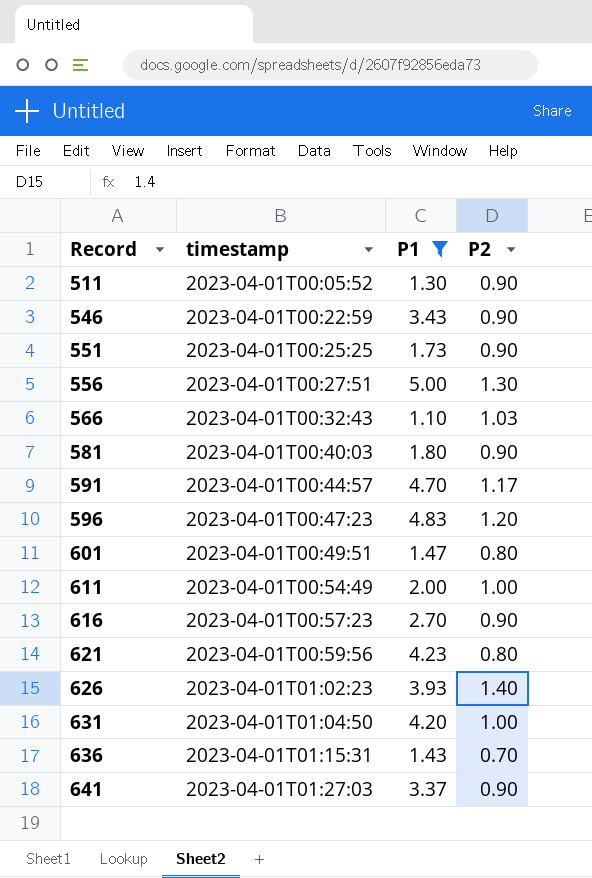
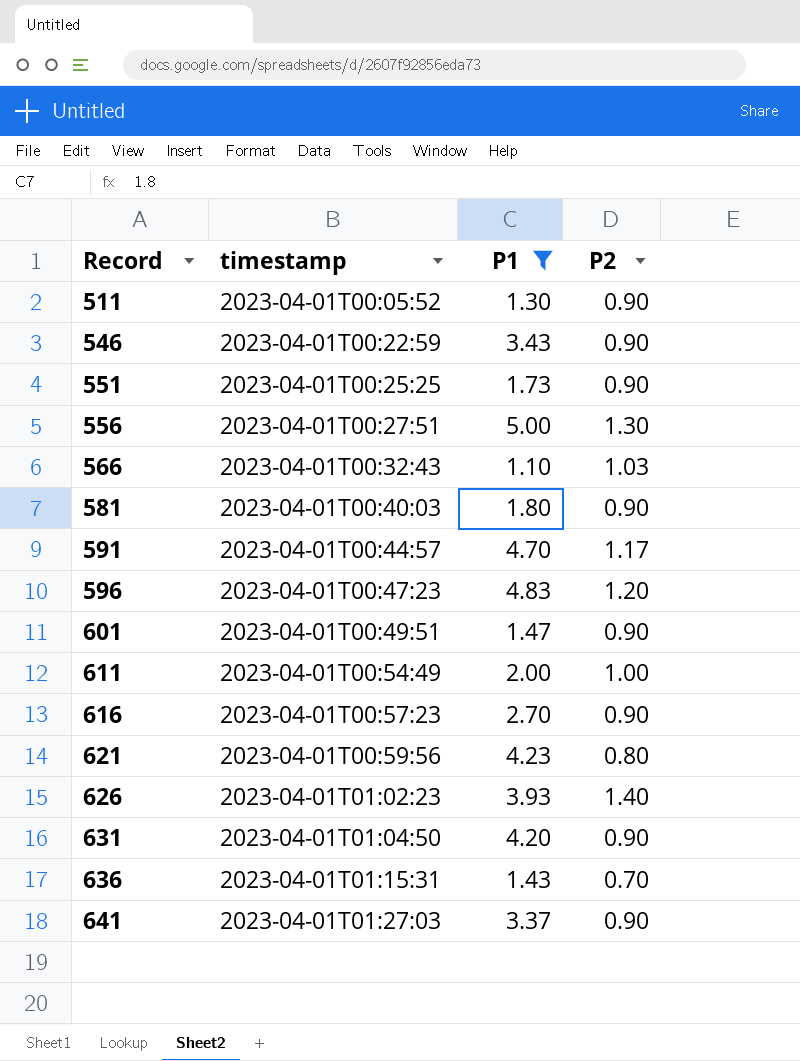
601 | P2: 0.80 -> 0.90
631 | P2: 1.00 -> 0.90

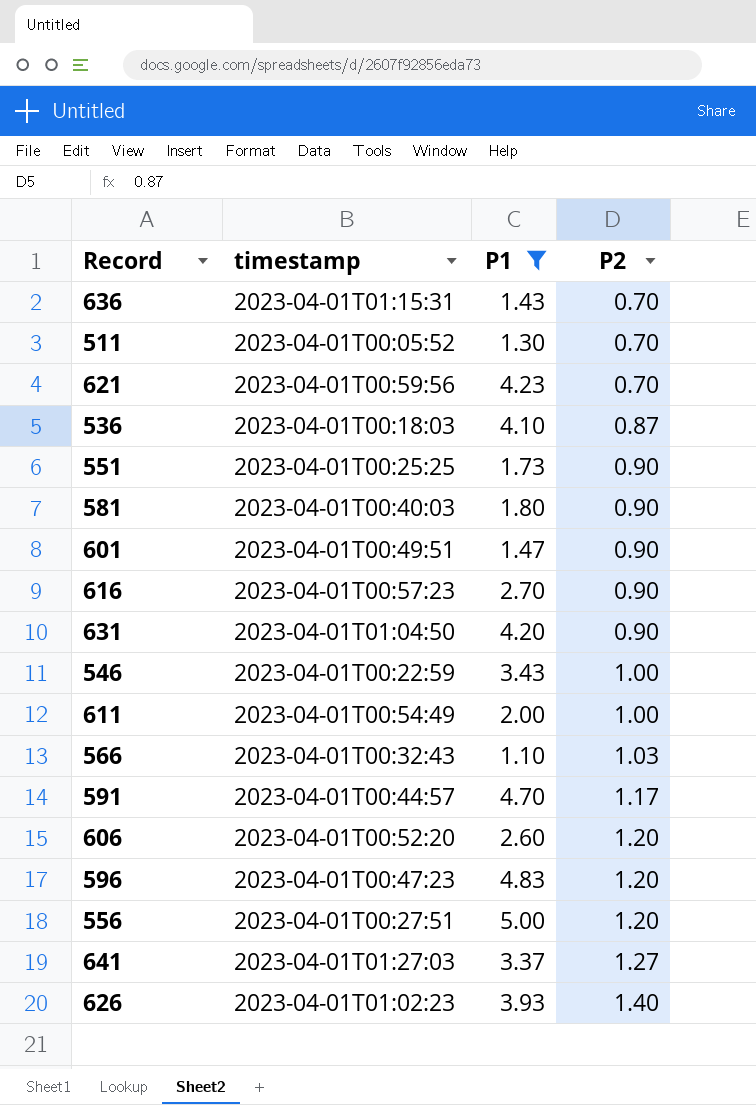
row order: Record ascending -> P2 ascending
511 | P2: 0.90 -> 0.70
621 | P2: 0.80 -> 0.70
row 536: none -> 2023-04-01T00:18:03 | 4.10 | 0.87
546 | P2: 0.90 -> 1.00
row 606: none -> 2023-04-01T00:52:20 | 2.60 | 1.20
556 | P2: 1.30 -> 1.20
641 | P2: 0.90 -> 1.27

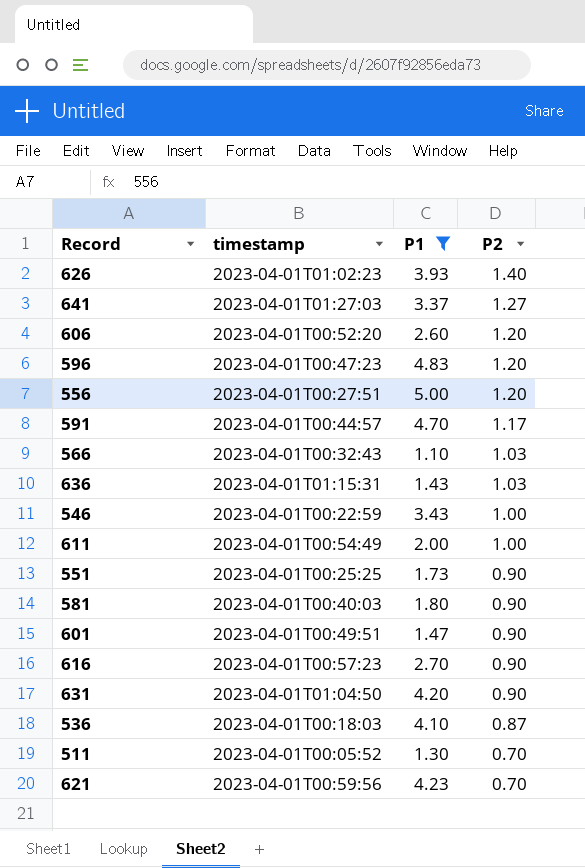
row order: P2 ascending -> P2 descending
636 | P2: 0.70 -> 1.03

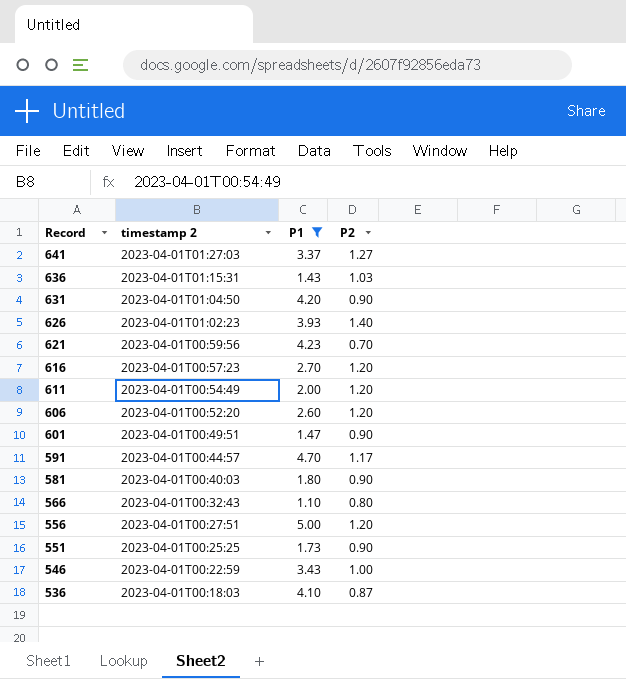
row order: P2 descending -> Record descending
column name: timestamp -> timestamp 2
row 596: 2023-04-01T00:47:23 | 4.83 | 1.20 -> none
row 511: 2023-04-01T00:05:52 | 1.30 | 0.70 -> none
616 | P2: 0.90 -> 1.20
611 | P2: 1.00 -> 1.20
566 | P2: 1.03 -> 0.80

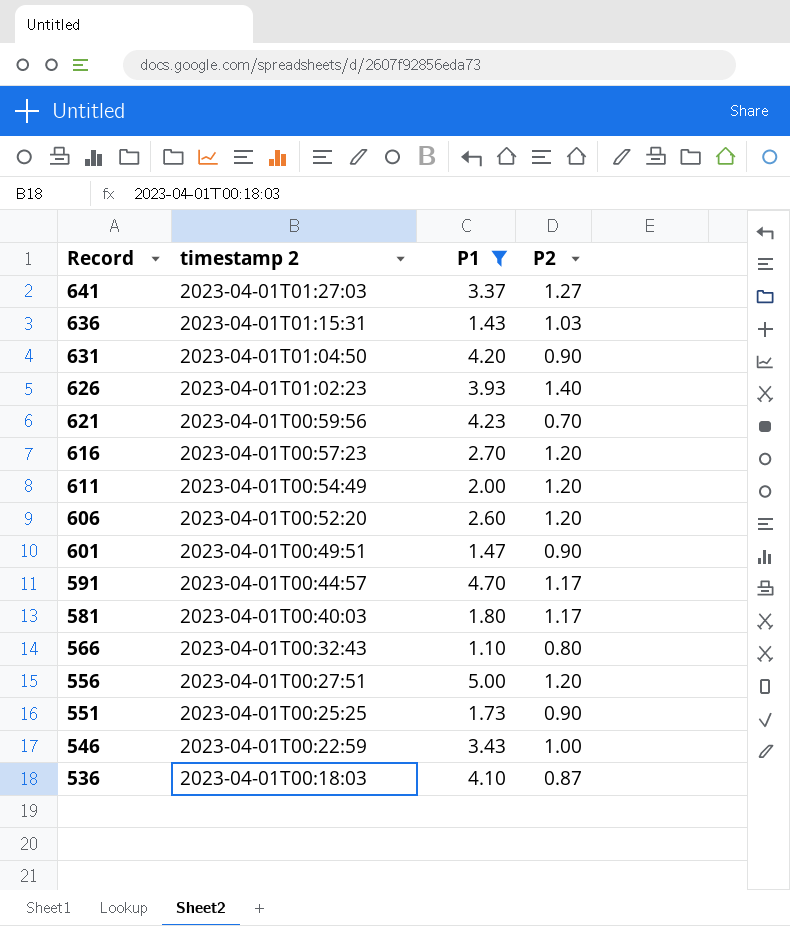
581 | P2: 0.90 -> 1.17

